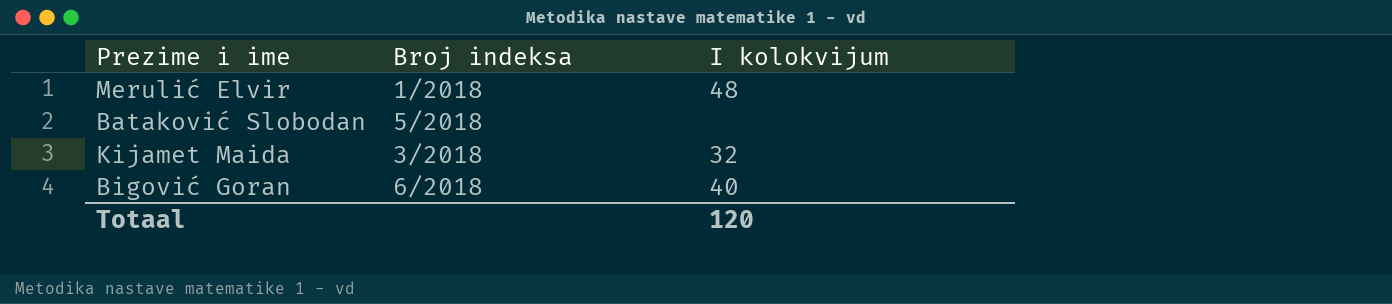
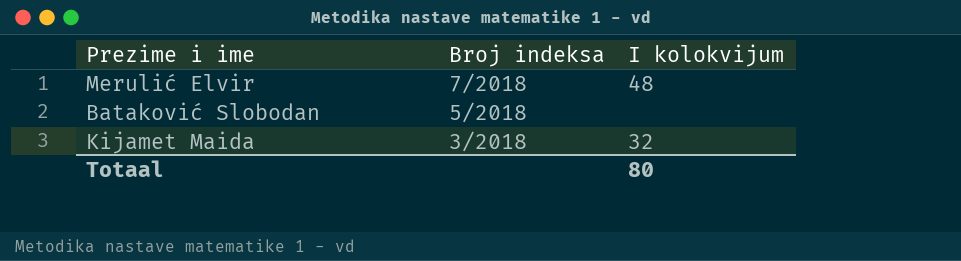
row Bigović Goran: 6/2018 | 40 -> none
Merulić Elvir | Broj indeksa: 1/2018 -> 7/2018
Totaal | I kolokvijum: 120 -> 80

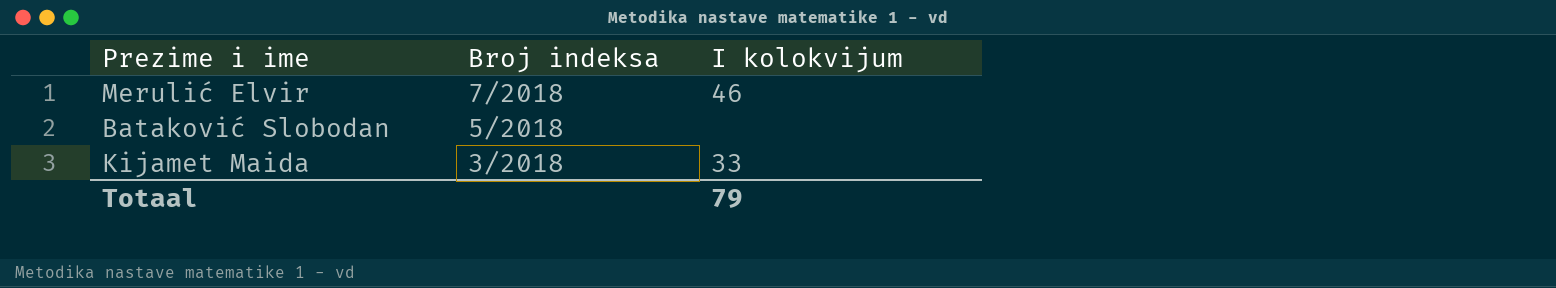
Merulić Elvir | I kolokvijum: 48 -> 46
Kijamet Maida | I kolokvijum: 32 -> 33
Totaal | I kolokvijum: 80 -> 79

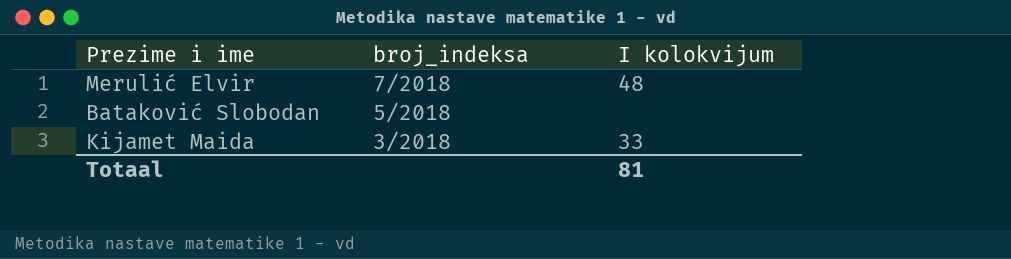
column name: Broj indeksa -> broj_indeksa
Merulić Elvir | I kolokvijum: 46 -> 48
Totaal | I kolokvijum: 79 -> 81

